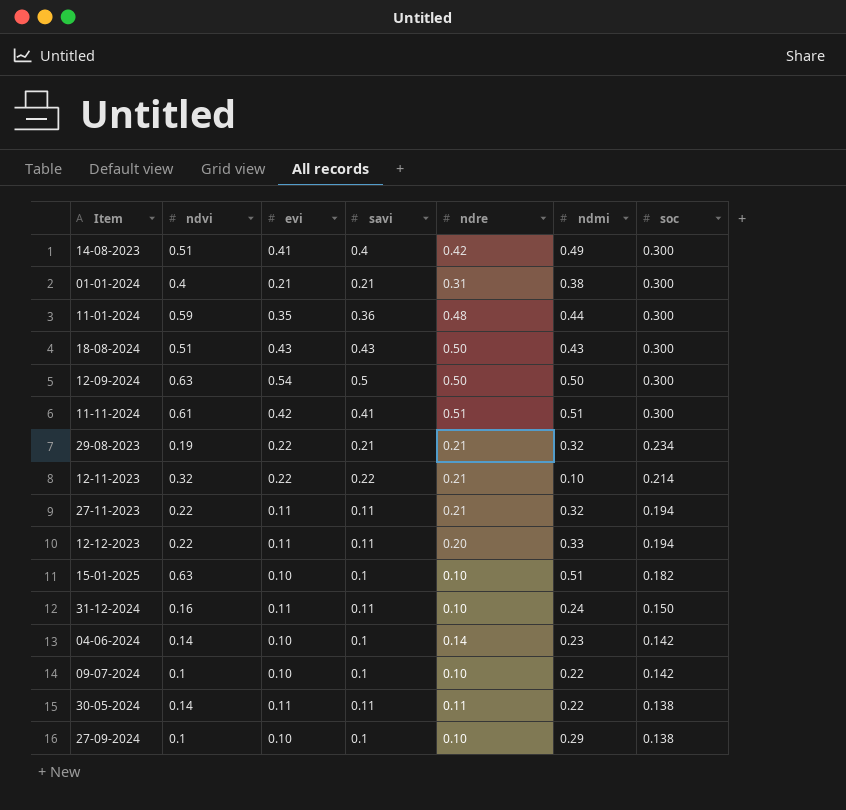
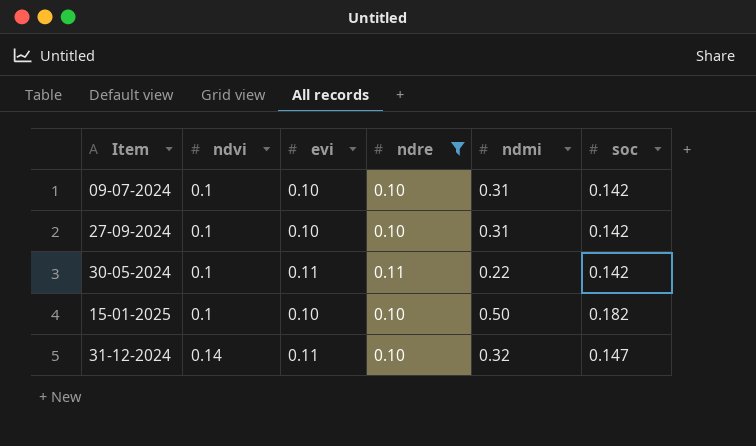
filter: none -> ndre <= 0.11
row order: soc descending -> ndvi ascending
column savi | position: 4 -> none
09-07-2024 | ndmi: 0.22 -> 0.31
27-09-2024 | ndmi: 0.29 -> 0.31
27-09-2024 | soc: 0.138 -> 0.142
30-05-2024 | ndvi: 0.14 -> 0.1
30-05-2024 | soc: 0.138 -> 0.142
15-01-2025 | ndvi: 0.63 -> 0.1
15-01-2025 | ndmi: 0.51 -> 0.50
31-12-2024 | ndvi: 0.16 -> 0.14
31-12-2024 | ndmi: 0.24 -> 0.32
31-12-2024 | soc: 0.150 -> 0.147

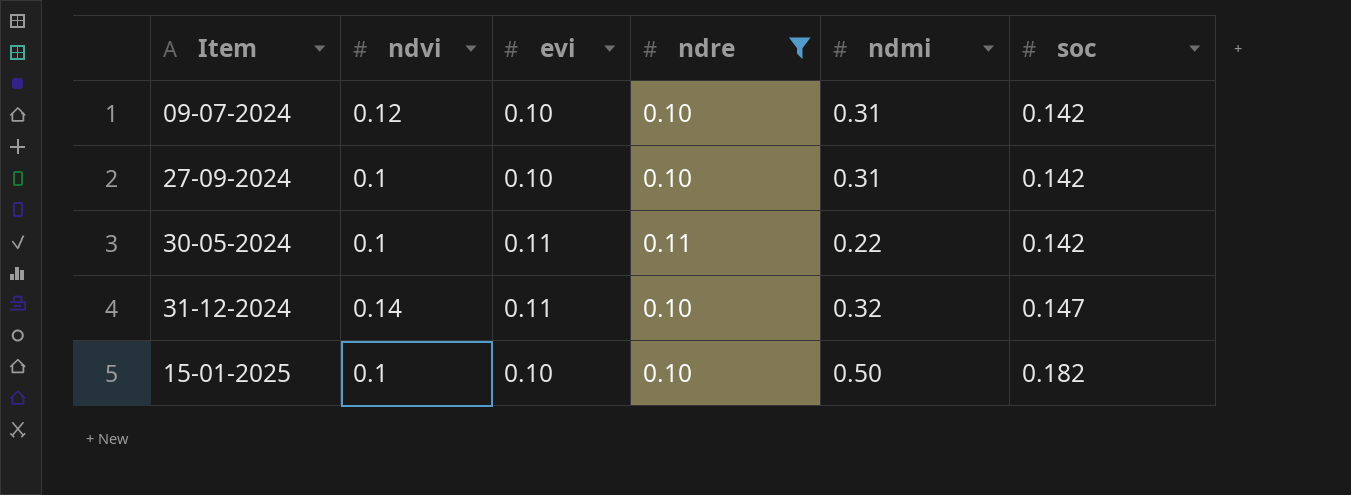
row order: ndvi ascending -> soc ascending
09-07-2024 | ndvi: 0.1 -> 0.12

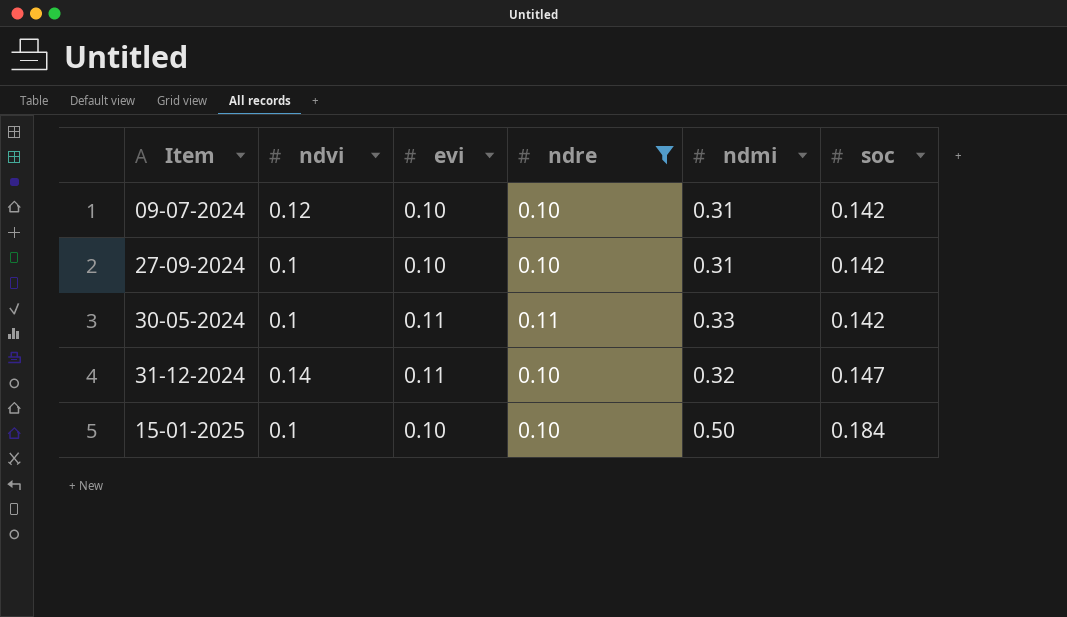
30-05-2024 | ndmi: 0.22 -> 0.33
15-01-2025 | soc: 0.182 -> 0.184

